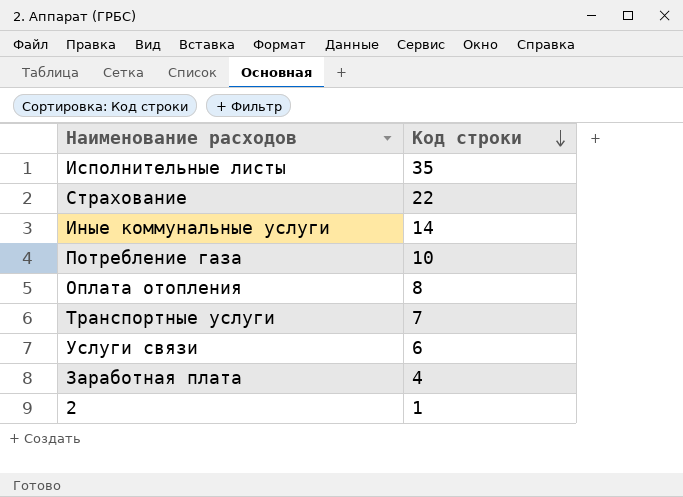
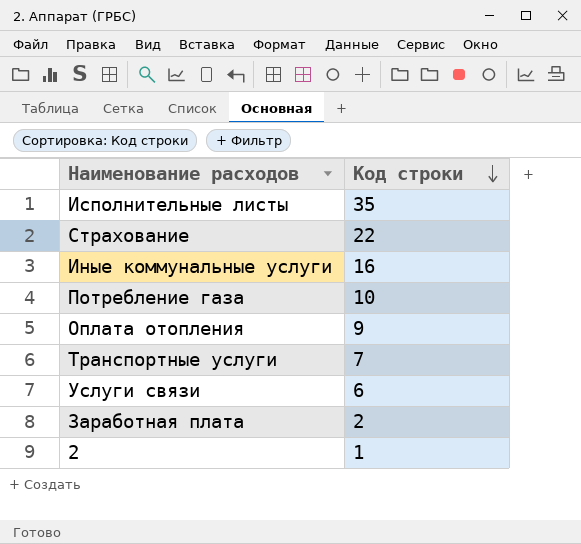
Иные коммунальные услуги | Код строки: 14 -> 16
Оплата отопления | Код строки: 8 -> 9
Заработная плата | Код строки: 4 -> 2

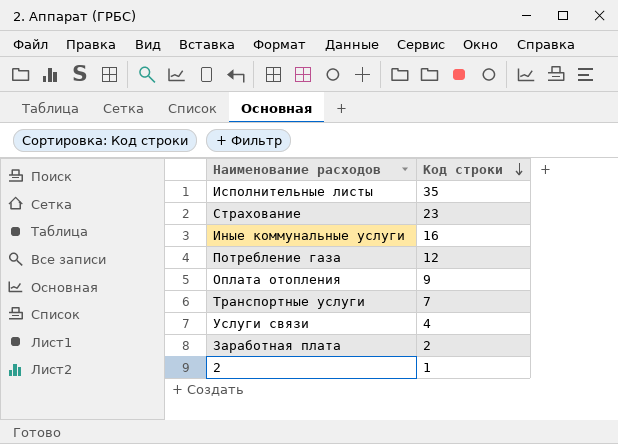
Страхование | Код строки: 22 -> 23
Потребление газа | Код строки: 10 -> 12
Услуги связи | Код строки: 6 -> 4

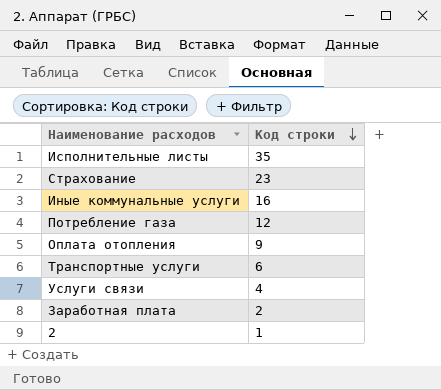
Транспортные услуги | Код строки: 7 -> 6

